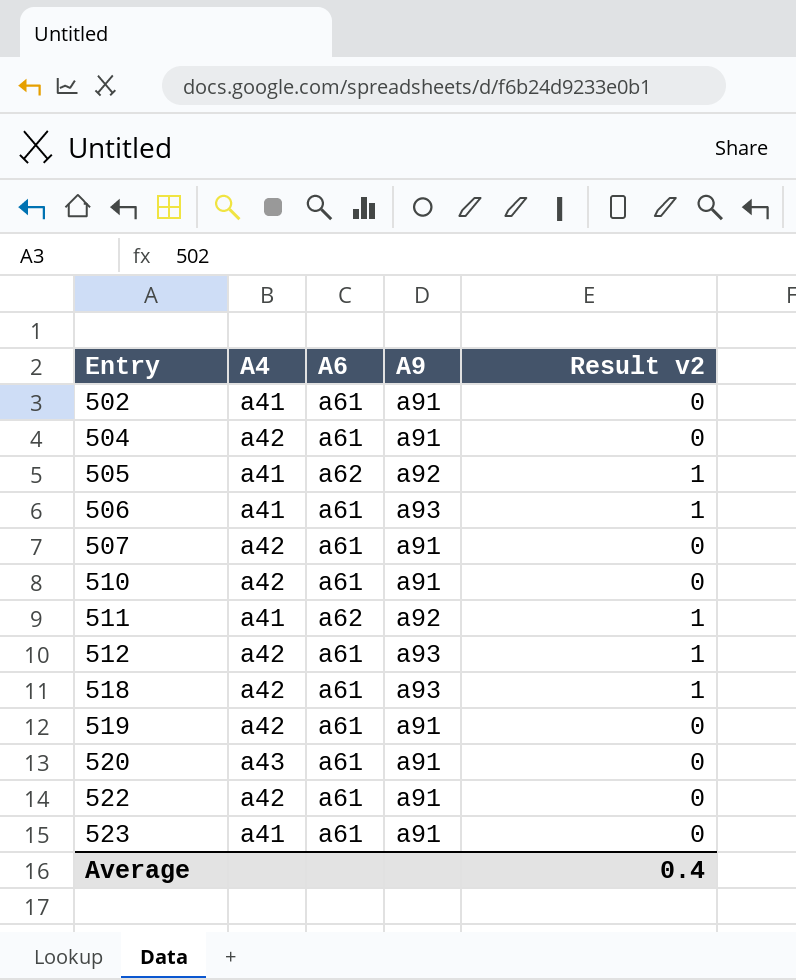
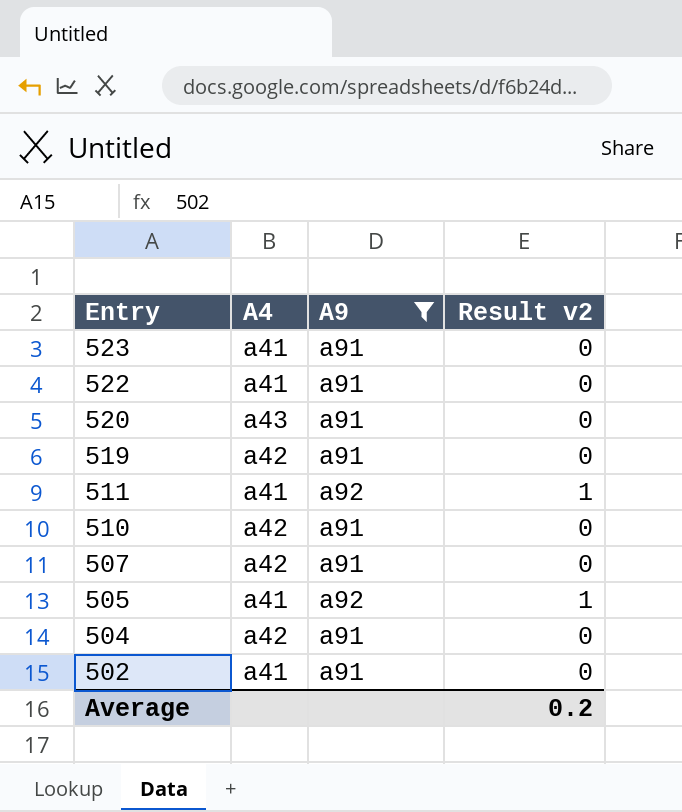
filter: none -> A9 != a93
row order: Entry ascending -> Entry descending
column A6 | position: 3 -> none
522 | A4: a42 -> a41
Average | Result v2: 0.4 -> 0.2

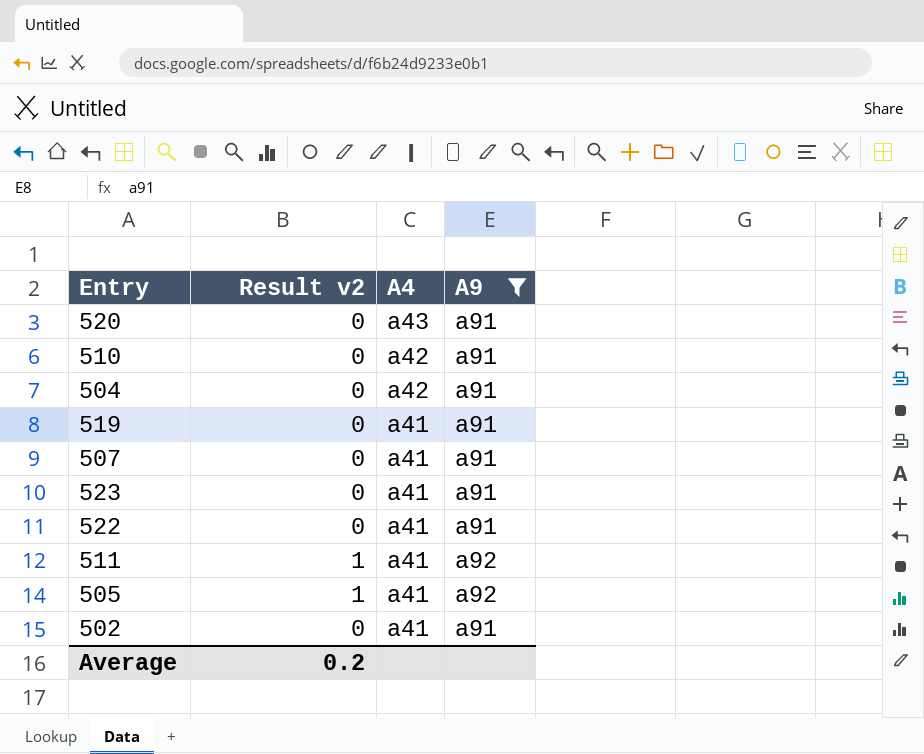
row order: Entry descending -> A4 descending
column Result v2 | position: 4 -> 2
519 | A4: a42 -> a41
507 | A4: a42 -> a41

